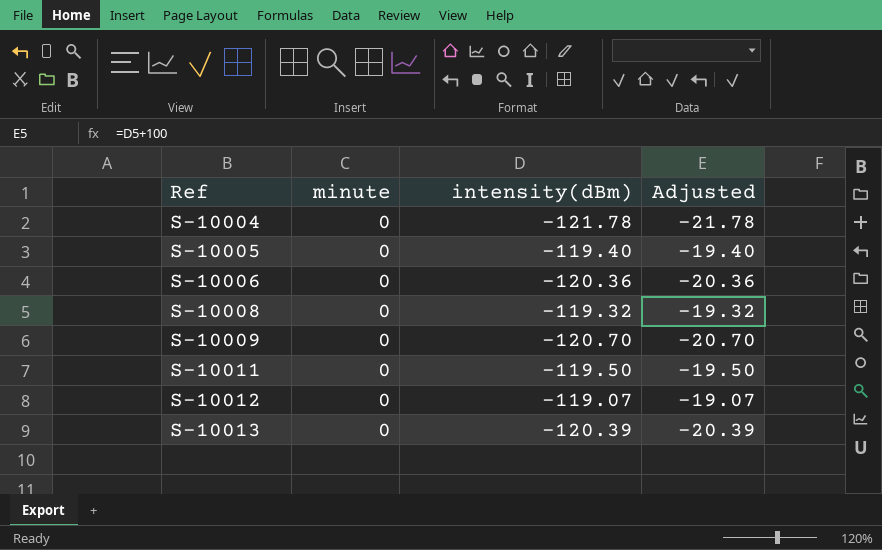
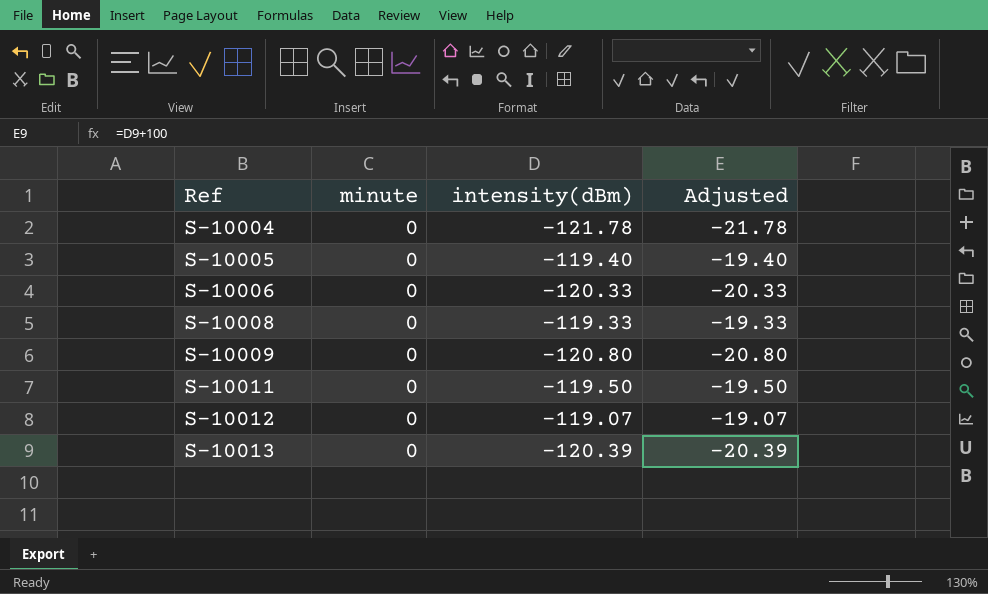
S-10006 | intensity(dBm): -120.36 -> -120.33
S-10006 | Adjusted: -20.36 -> -20.33
S-10008 | intensity(dBm): -119.32 -> -119.33
S-10008 | Adjusted: -19.32 -> -19.33
S-10009 | intensity(dBm): -120.70 -> -120.80
S-10009 | Adjusted: -20.70 -> -20.80

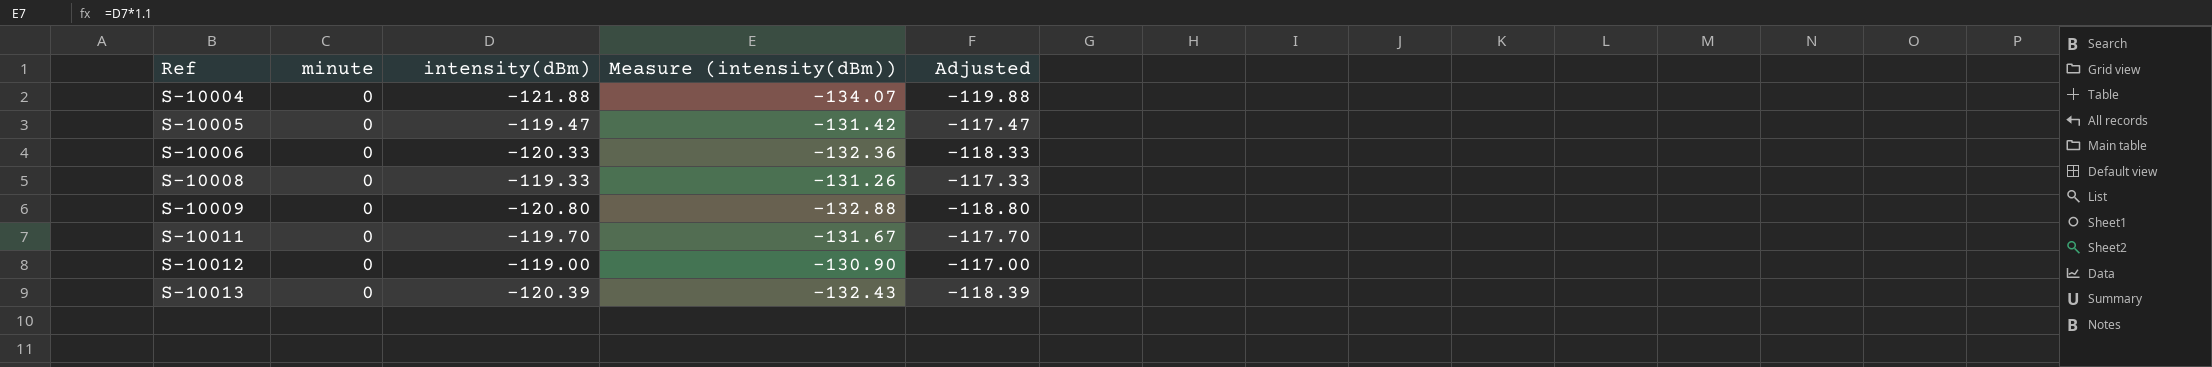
column Measure (intensity(dBm)) | formula: none -> [intensity(dBm)] * 1.1
column Adjusted | formula: [intensity(dBm)] + 100 -> [intensity(dBm)] + 2
S-10004 | intensity(dBm): -121.78 -> -121.88
S-10005 | intensity(dBm): -119.40 -> -119.47
S-10011 | intensity(dBm): -119.50 -> -119.70
S-10012 | intensity(dBm): -119.07 -> -119.00

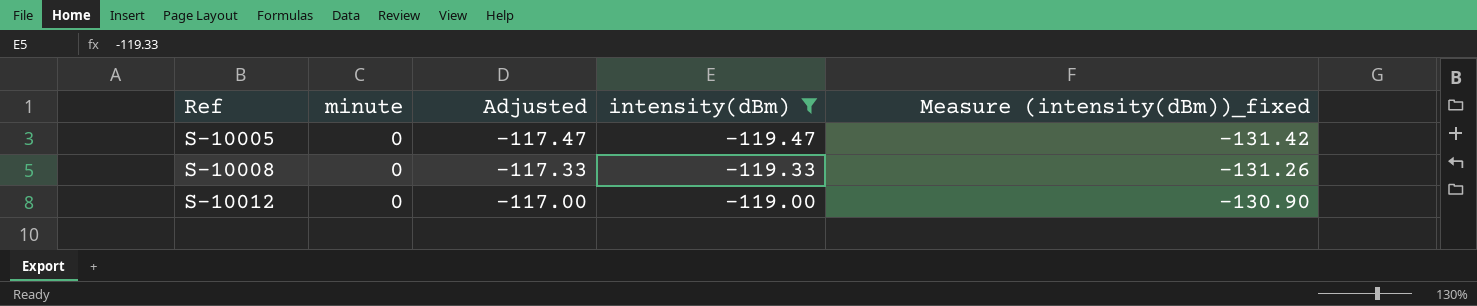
filter: none -> intensity(dBm) >= -119.47
column Adjusted | position: 5 -> 3
column name: Measure (intensity(dBm)) -> Measure (intensity(dBm))_fixed

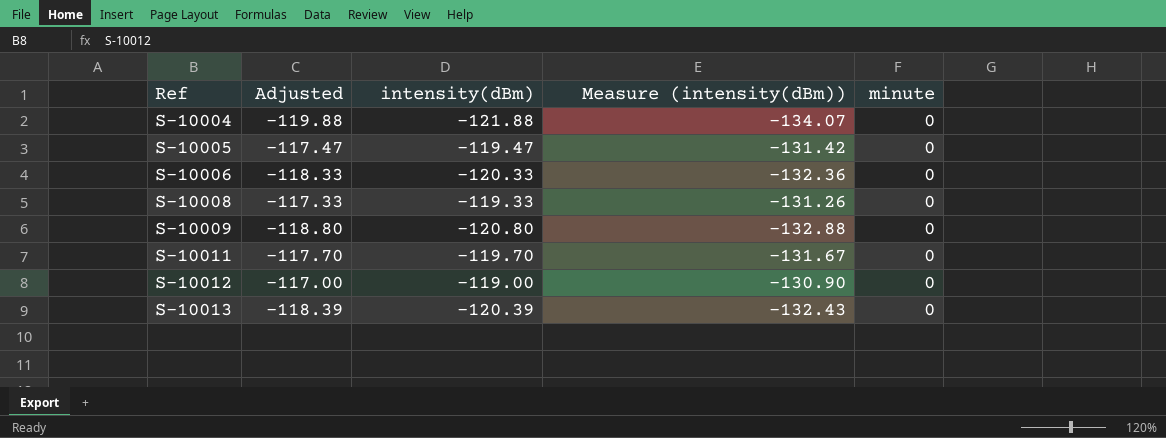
filter: intensity(dBm) >= -119.47 -> none
column name: Measure (intensity(dBm))_fixed -> Measure (intensity(dBm))
column minute | position: 2 -> 5

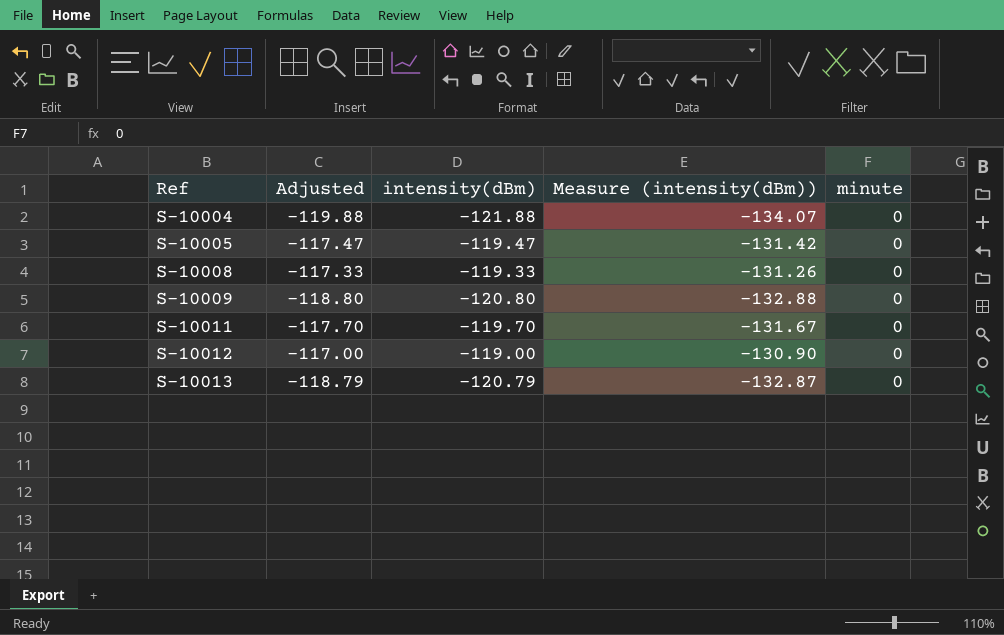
row S-10006: -118.33 | -120.33 | -132.36 | 0 -> none
S-10013 | Adjusted: -118.39 -> -118.79
S-10013 | intensity(dBm): -120.39 -> -120.79
S-10013 | Measure (intensity(dBm)): -132.43 -> -132.87

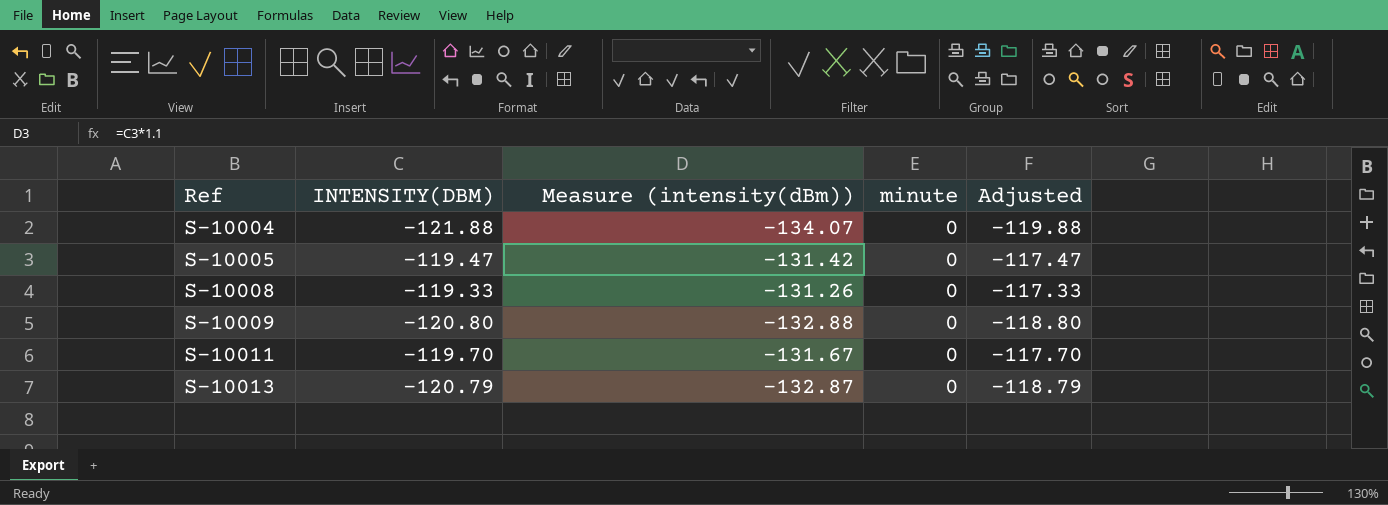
column name: intensity(dBm) -> INTENSITY(DBM)
column Adjusted | position: 2 -> 5
row S-10012: -117.00 | -119.00 | -130.90 | 0 -> none

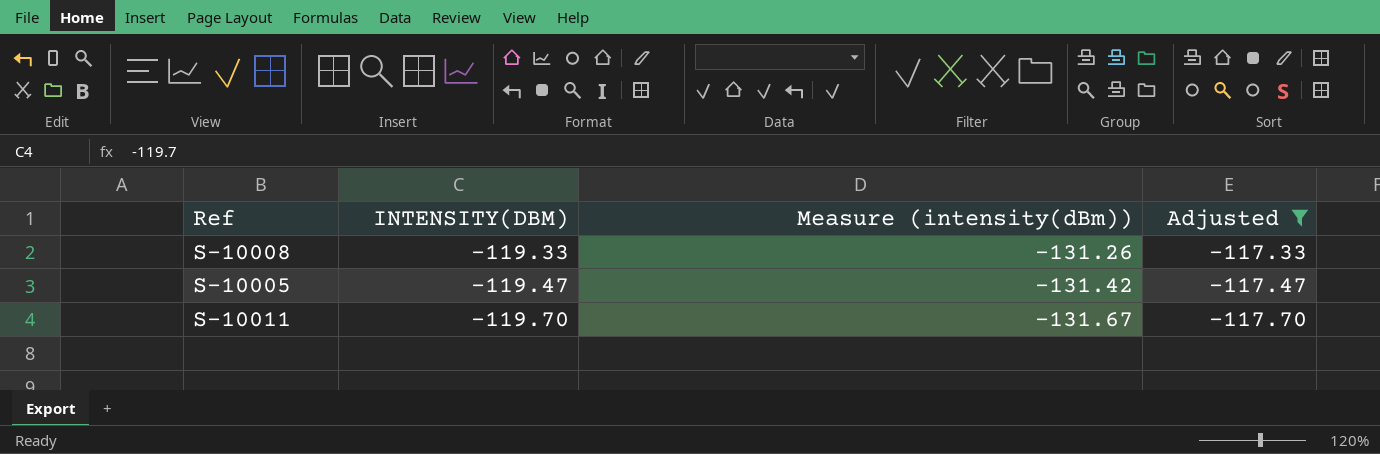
filter: none -> Adjusted >= -117.70
row order: Ref ascending -> INTENSITY(DBM) descending
column minute | position: 4 -> none

